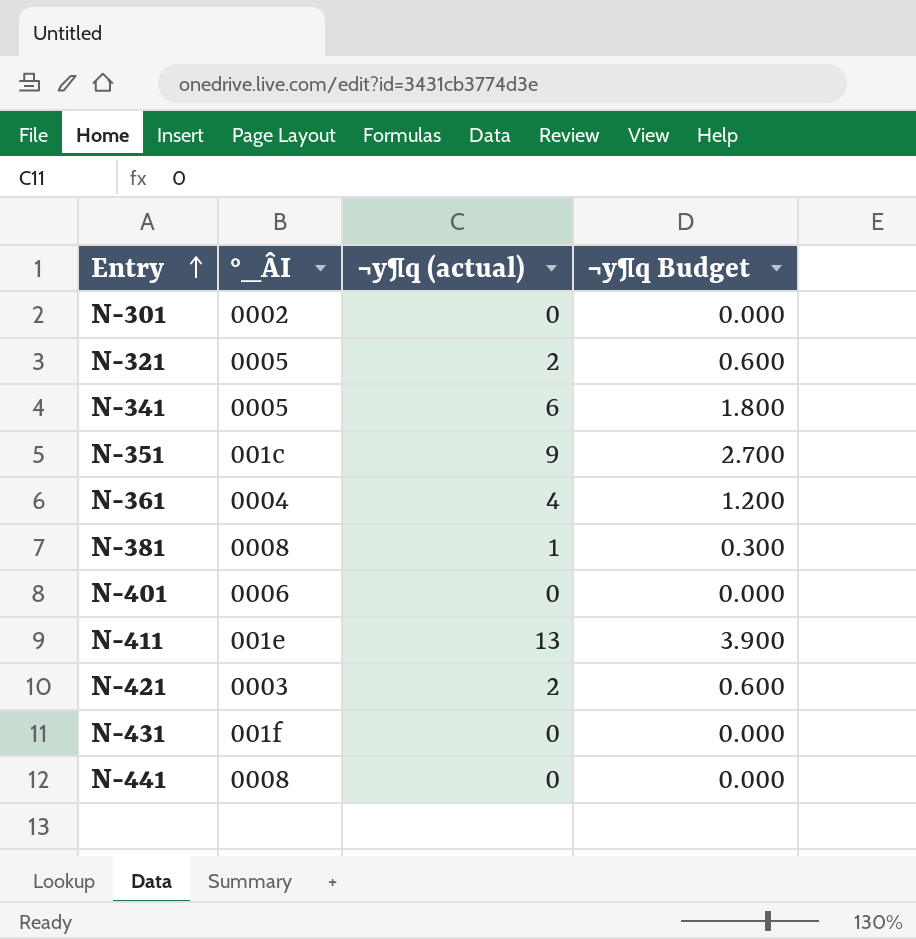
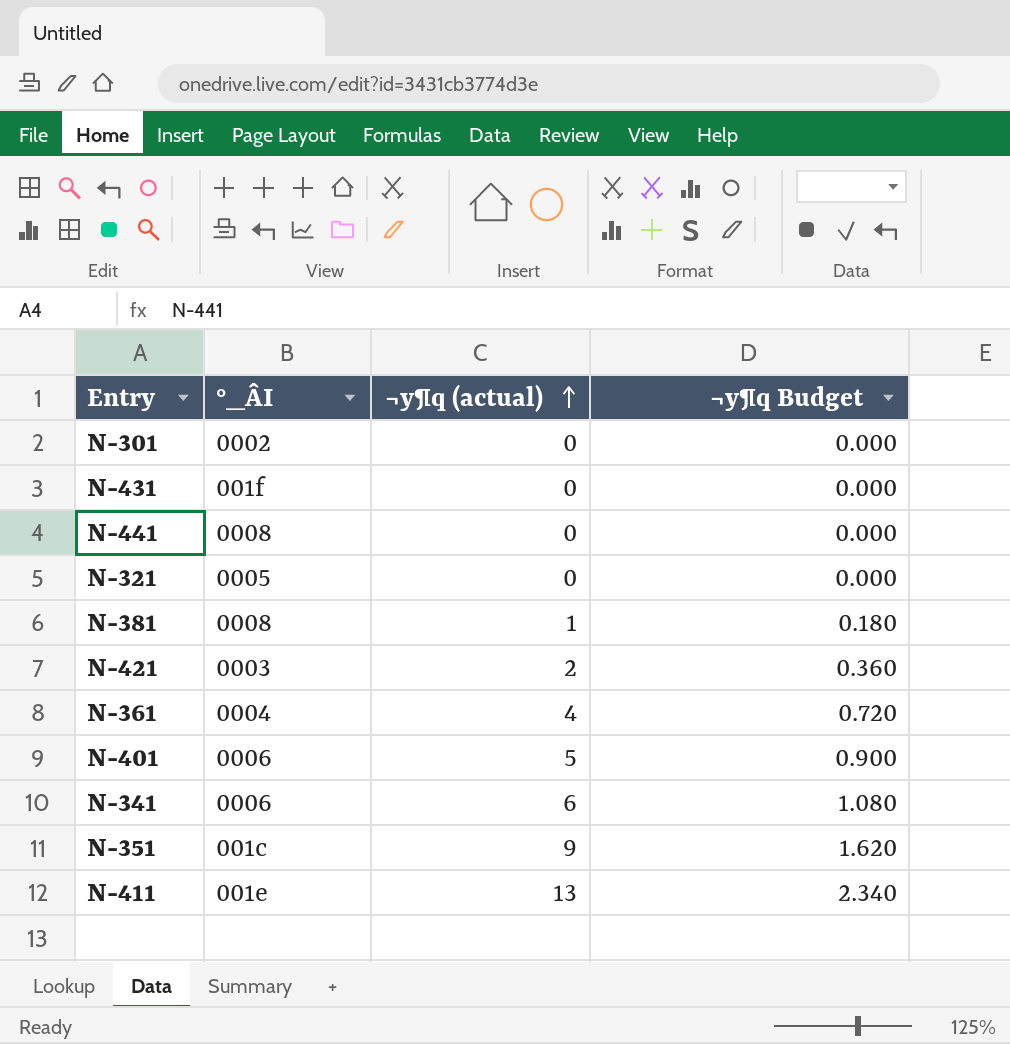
row order: Entry ascending -> ¬y¶q (actual) ascending
column ¬y¶q Budget | formula: [¬y¶q (actual)] * 0.3 -> [¬y¶q (actual)] * 0.18
N-321 | ¬y¶q (actual): 2 -> 0
N-401 | ¬y¶q (actual): 0 -> 5
N-341 | °_ÂI: 0005 -> 0006

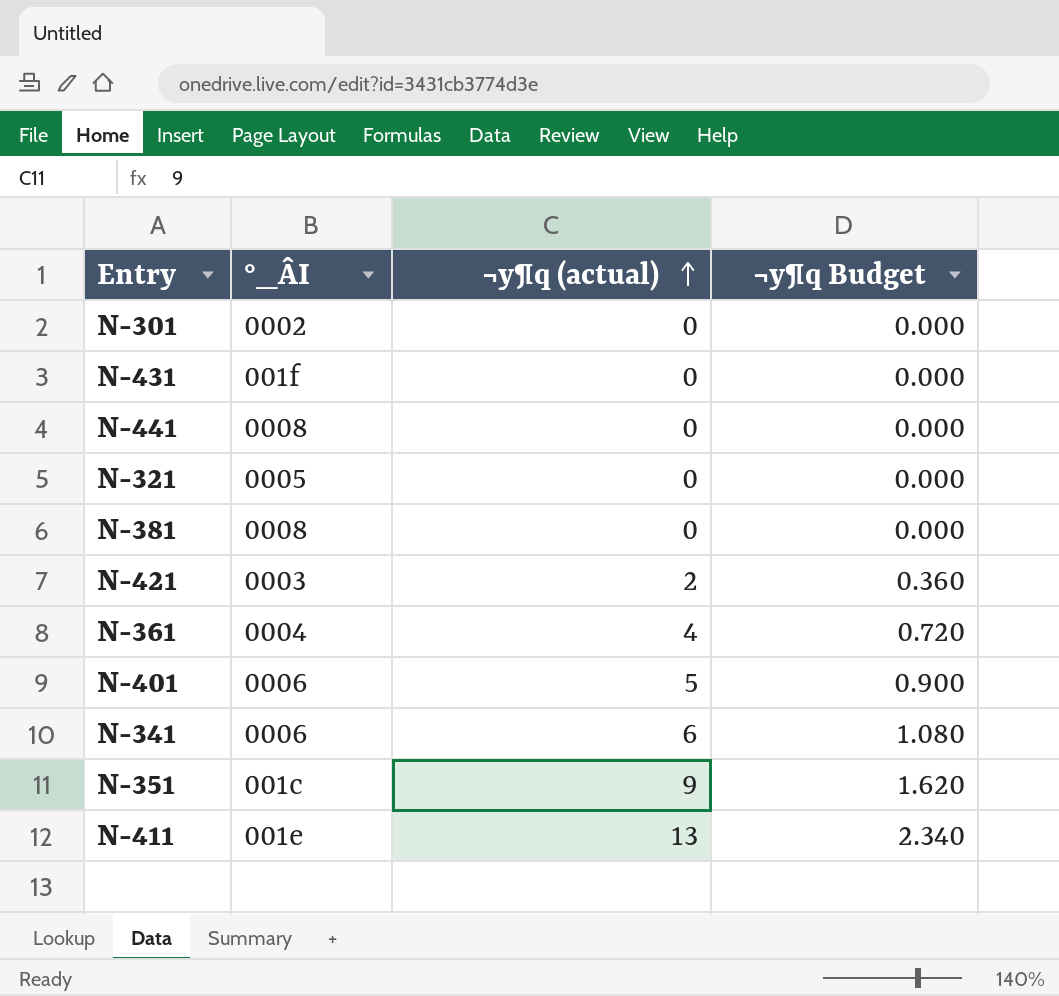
N-381 | ¬y¶q (actual): 1 -> 0
N-381 | ¬y¶q Budget: 0.180 -> 0.000

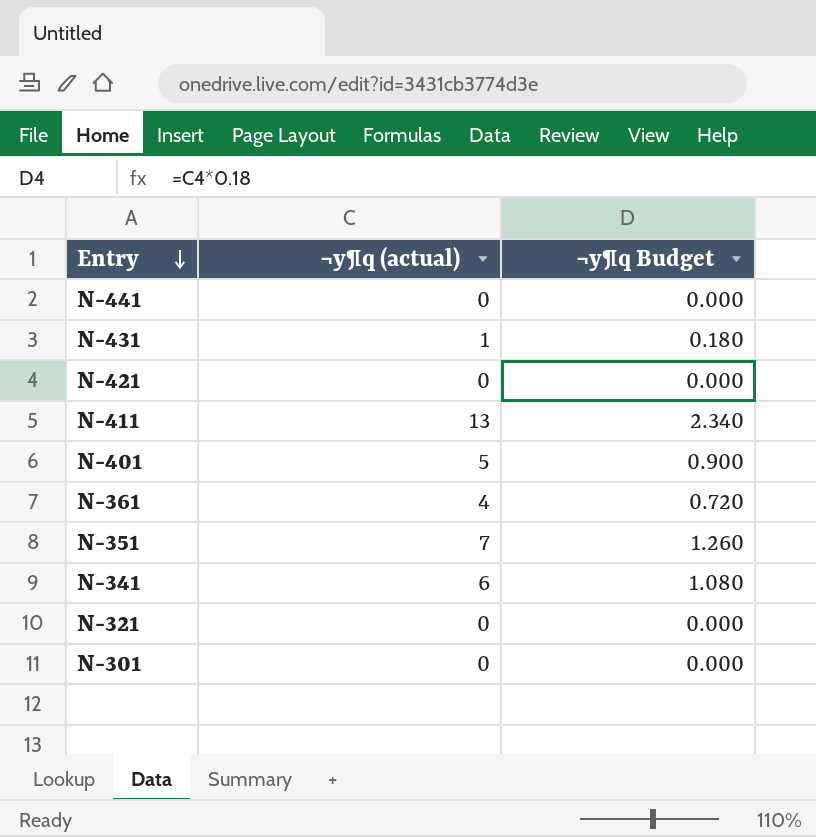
row order: ¬y¶q (actual) ascending -> Entry descending
column °_ÂI | position: 2 -> none
row N-381: 0008 | 0 | 0.000 -> none
N-431 | ¬y¶q (actual): 0 -> 1
N-431 | ¬y¶q Budget: 0.000 -> 0.180
N-421 | ¬y¶q (actual): 2 -> 0
N-421 | ¬y¶q Budget: 0.360 -> 0.000
N-351 | ¬y¶q (actual): 9 -> 7
N-351 | ¬y¶q Budget: 1.620 -> 1.260

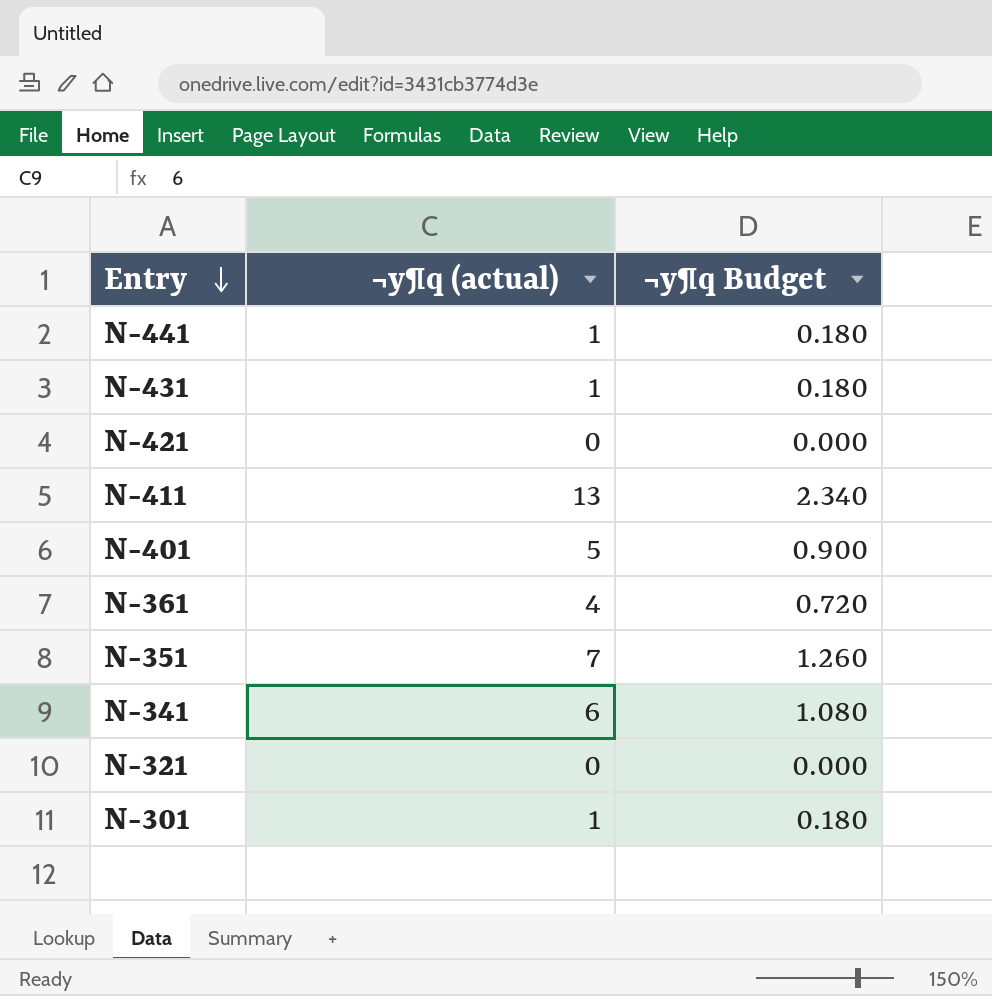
N-441 | ¬y¶q (actual): 0 -> 1
N-441 | ¬y¶q Budget: 0.000 -> 0.180
N-301 | ¬y¶q (actual): 0 -> 1
N-301 | ¬y¶q Budget: 0.000 -> 0.180

